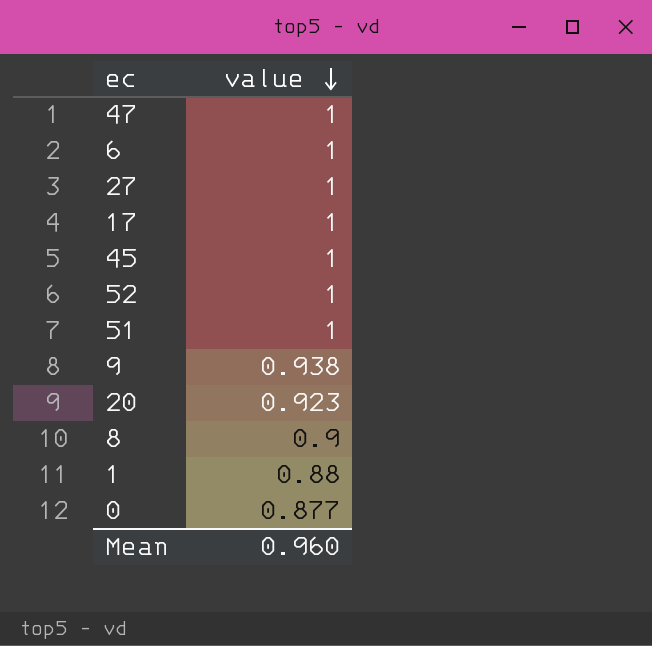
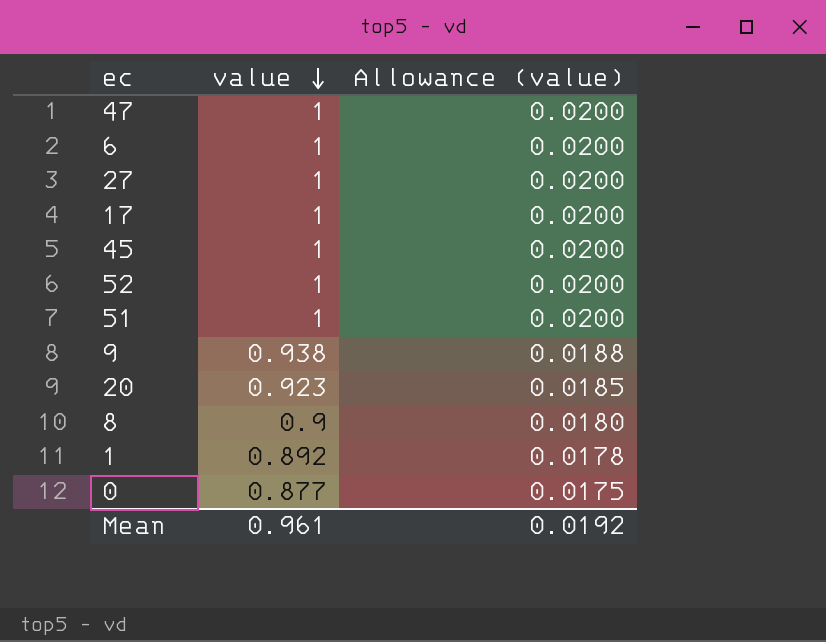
column Allowance (value) | formula: none -> [value] * 0.02
1 | value: 0.88 -> 0.892
Mean | value: 0.960 -> 0.961

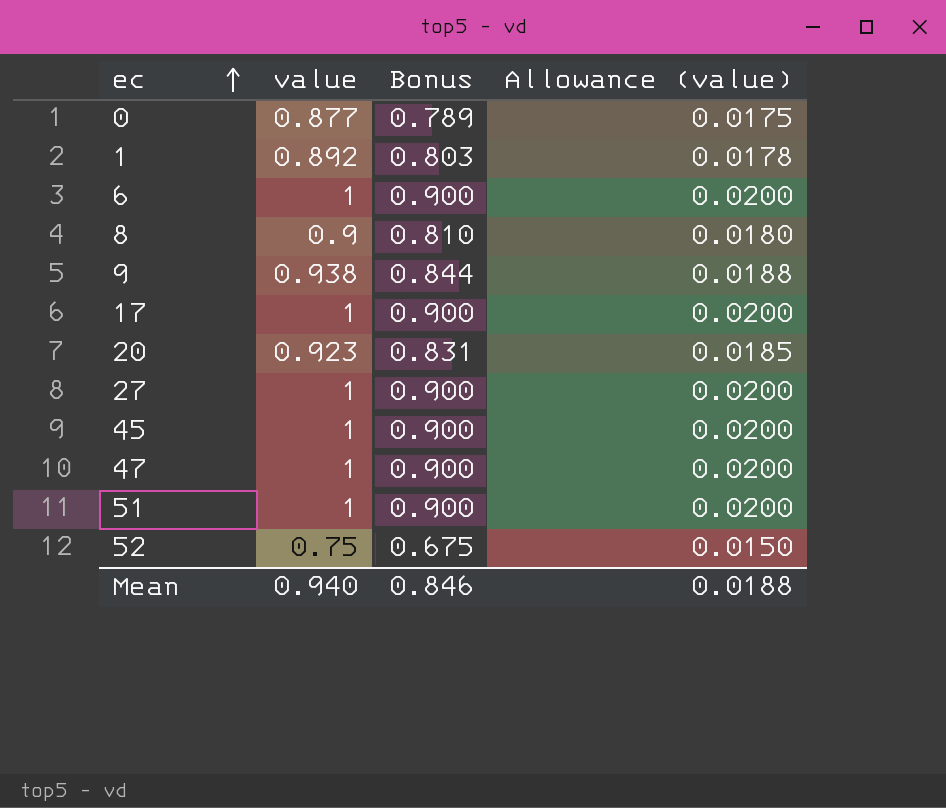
row order: value descending -> ec ascending
column Bonus | formula: none -> [value] * 0.9
52 | value: 1 -> 0.75
52 | Allowance (value): 0.0200 -> 0.0150
Mean | value: 0.961 -> 0.940
Mean | Allowance (value): 0.0192 -> 0.0188

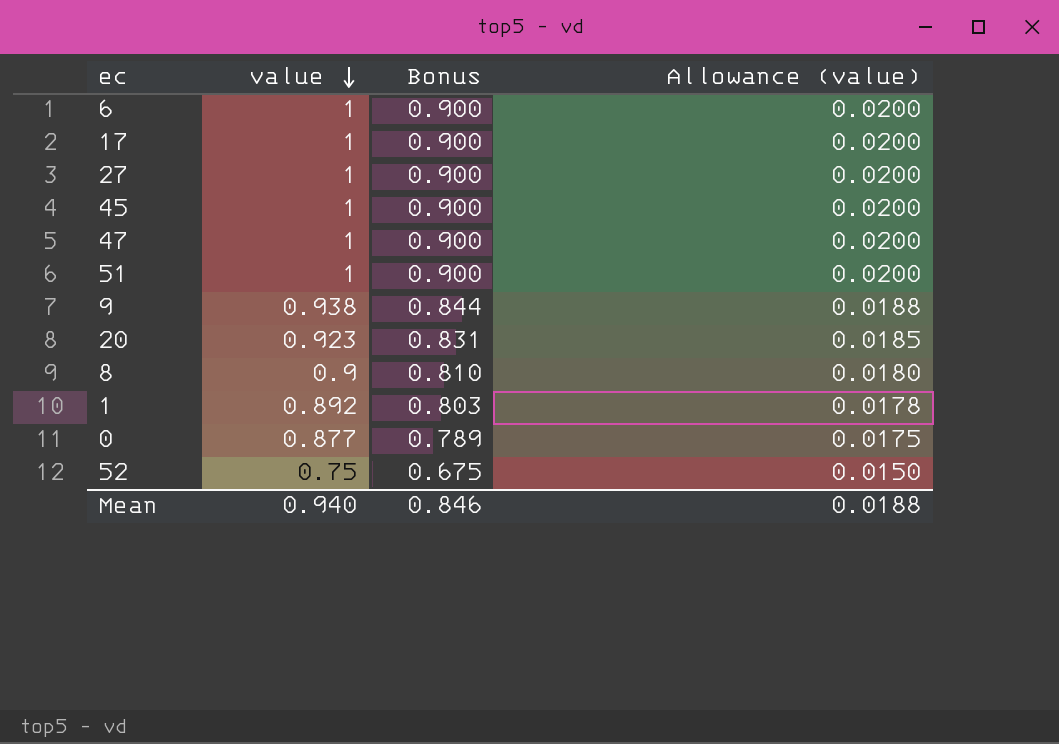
row order: ec ascending -> value descending

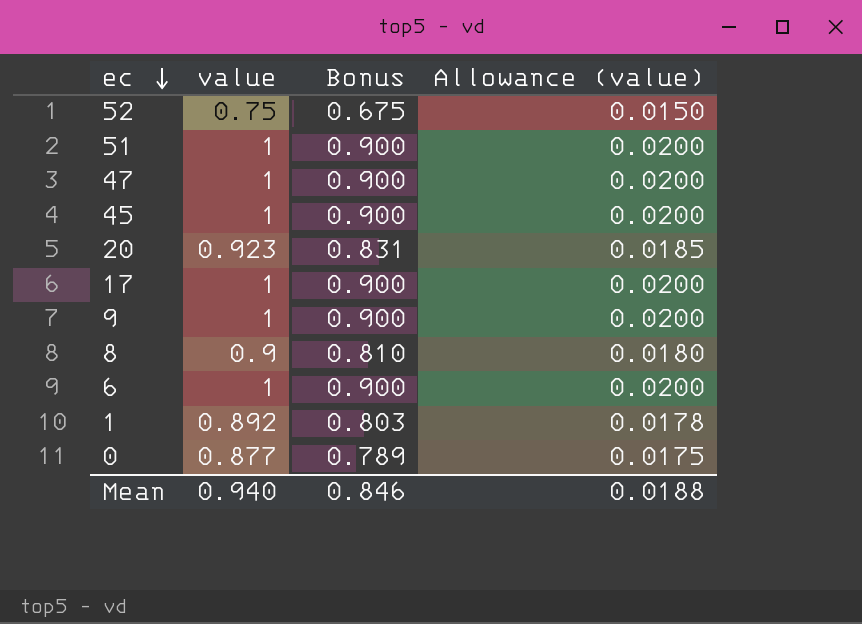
row order: value descending -> ec descending
row 27: 1 | 0.900 | 0.0200 -> none
9 | value: 0.938 -> 1
9 | Bonus: 0.844 -> 0.900
9 | Allowance (value): 0.0188 -> 0.0200

